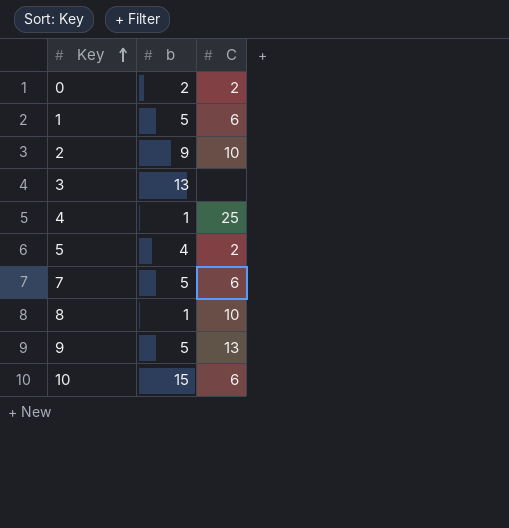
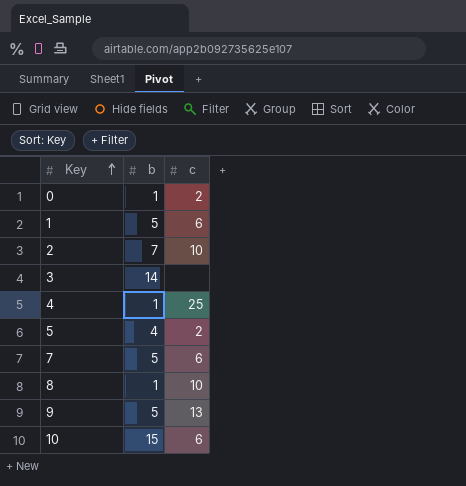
column name: C -> c
0 | b: 2 -> 1
2 | b: 9 -> 7
3 | b: 13 -> 14

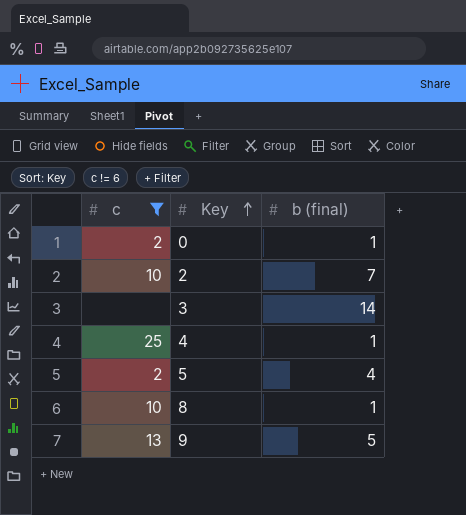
filter: none -> c != 6
column c | position: 3 -> 1
column name: b -> b (final)

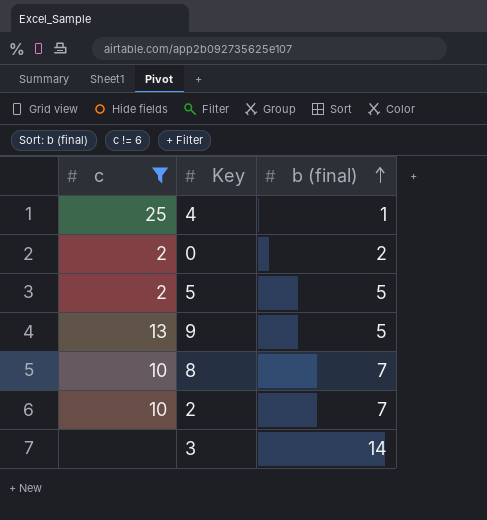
row order: Key ascending -> b (final) ascending
0 | b (final): 1 -> 2
5 | b (final): 4 -> 5
8 | b (final): 1 -> 7

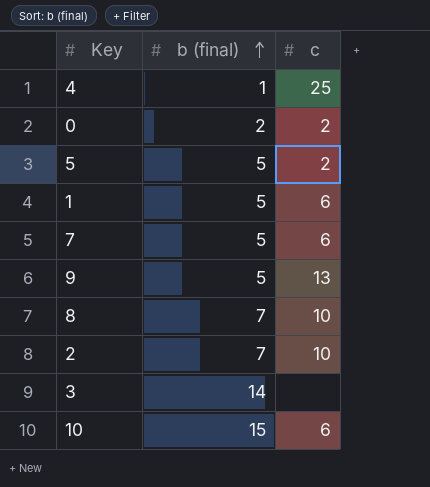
filter: c != 6 -> none
column c | position: 1 -> 3

